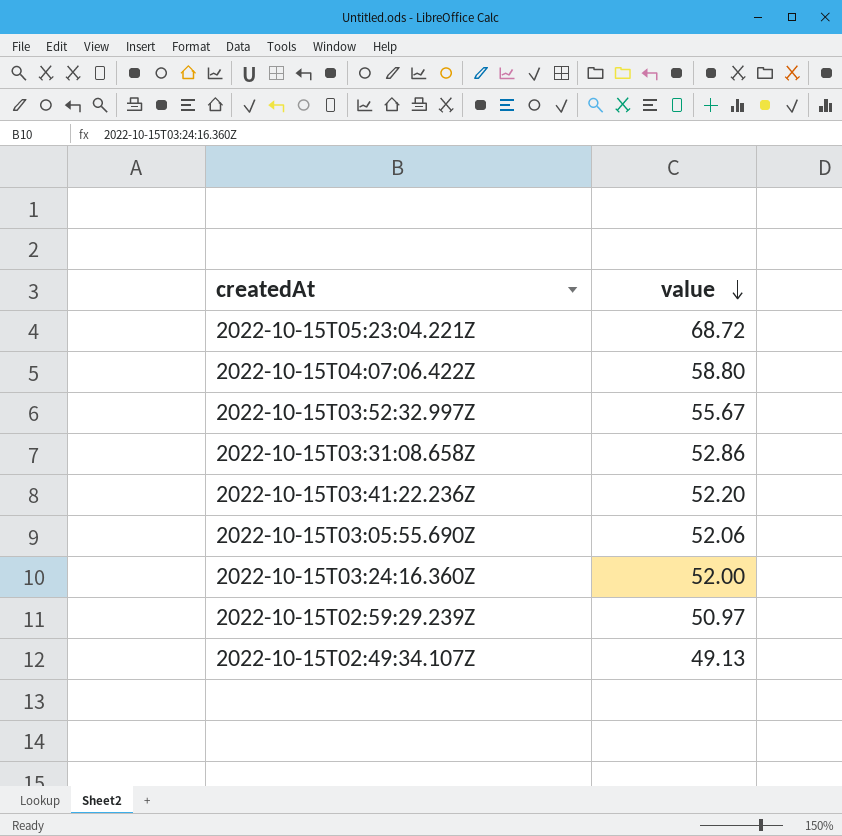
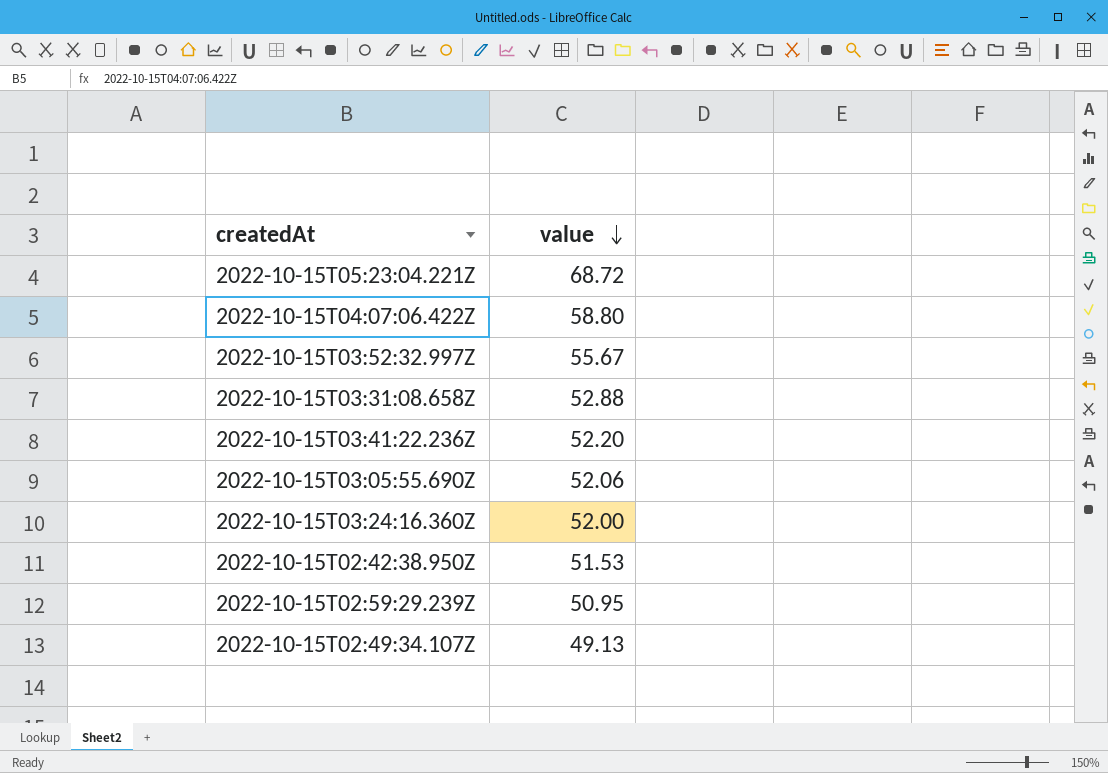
2022-10-15T03:31:08.658Z | value: 52.86 -> 52.88
row 2022-10-15T02:42:38.950Z: none -> 51.53
2022-10-15T02:59:29.239Z | value: 50.97 -> 50.95

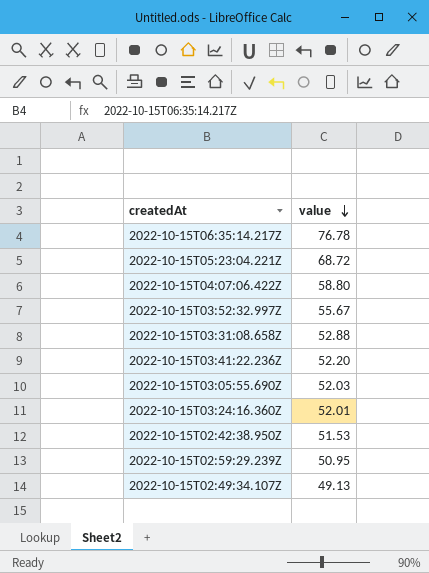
row 2022-10-15T06:35:14.217Z: none -> 76.78
2022-10-15T03:05:55.690Z | value: 52.06 -> 52.03
2022-10-15T03:24:16.360Z | value: 52.00 -> 52.01

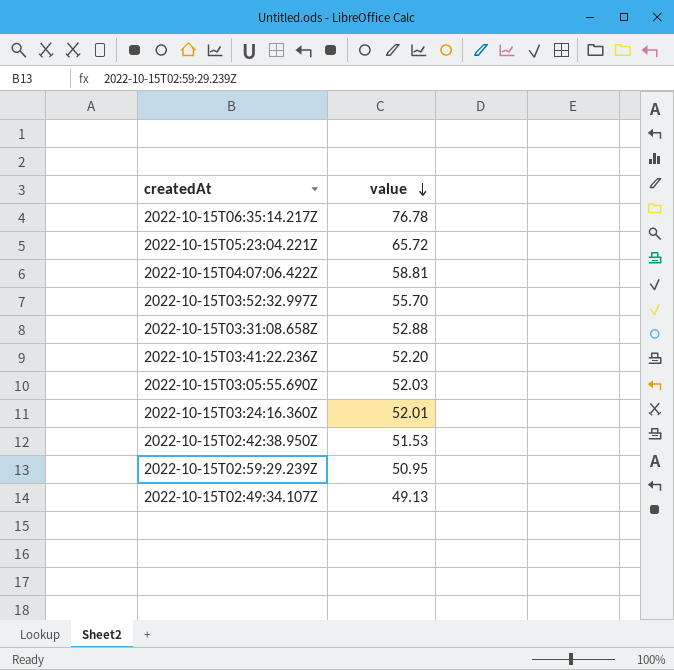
2022-10-15T05:23:04.221Z | value: 68.72 -> 65.72
2022-10-15T04:07:06.422Z | value: 58.80 -> 58.81
2022-10-15T03:52:32.997Z | value: 55.67 -> 55.70

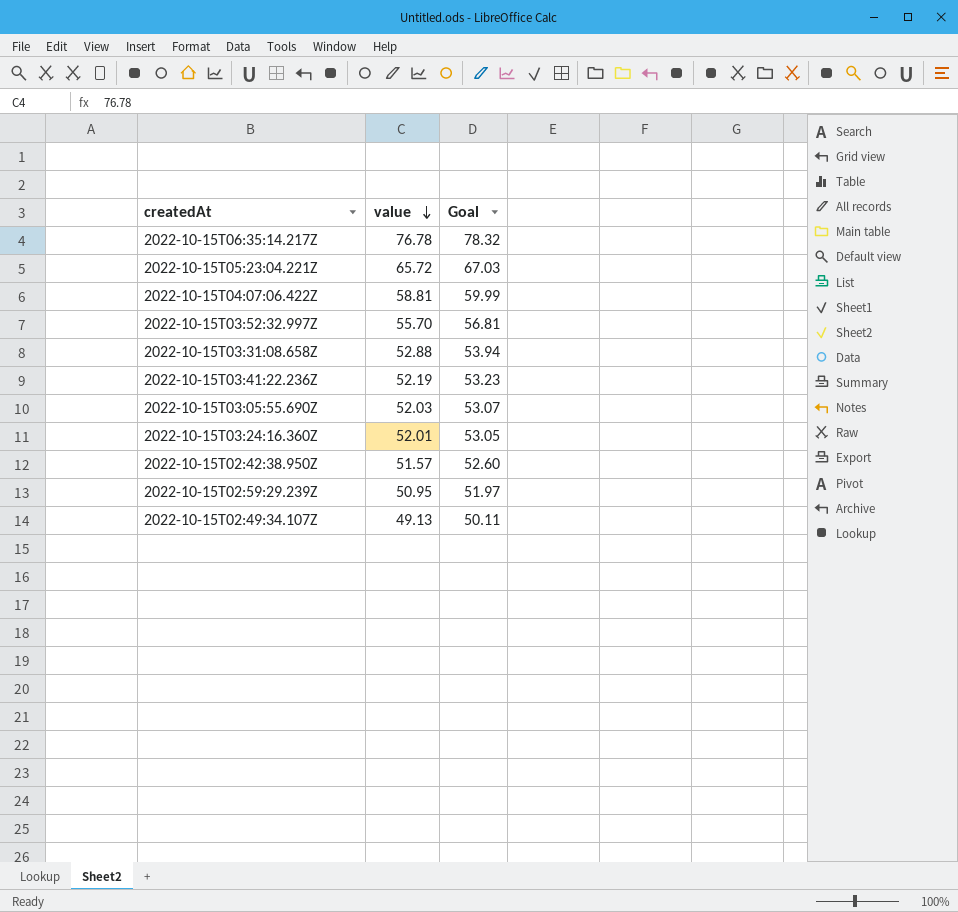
column Goal | formula: none -> [value] * 1.02
2022-10-15T03:41:22.236Z | value: 52.20 -> 52.19
2022-10-15T02:42:38.950Z | value: 51.53 -> 51.57

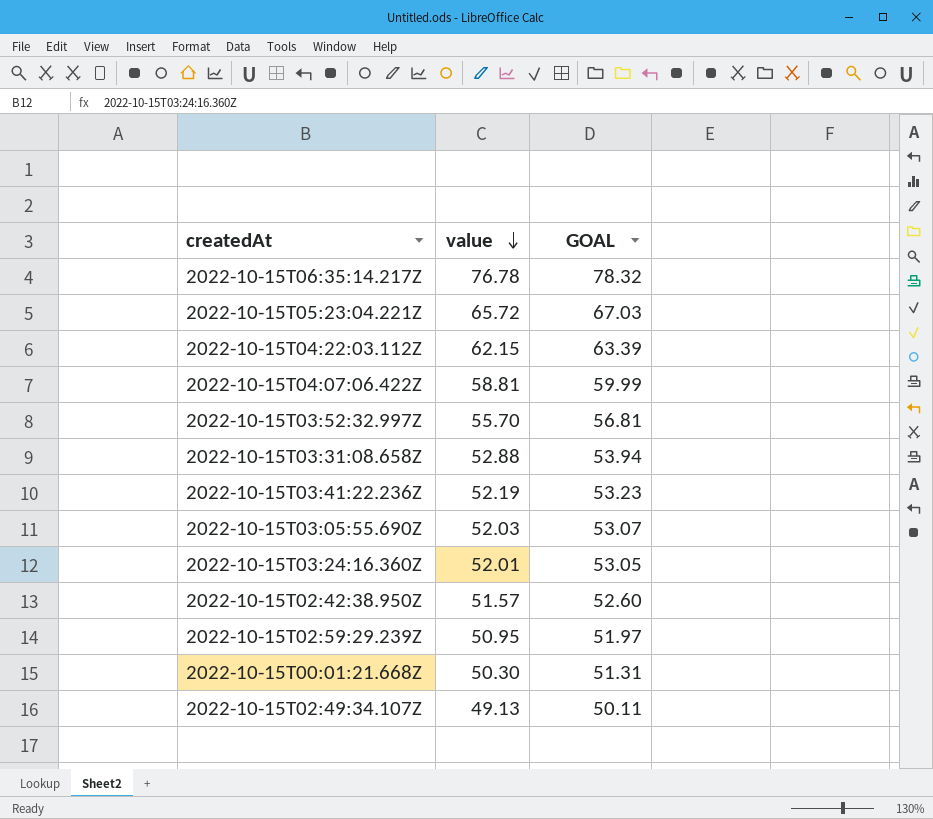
column name: Goal -> GOAL
row 2022-10-15T04:22:03.112Z: none -> 62.15 | 63.39
row 2022-10-15T00:01:21.668Z: none -> 50.30 | 51.31

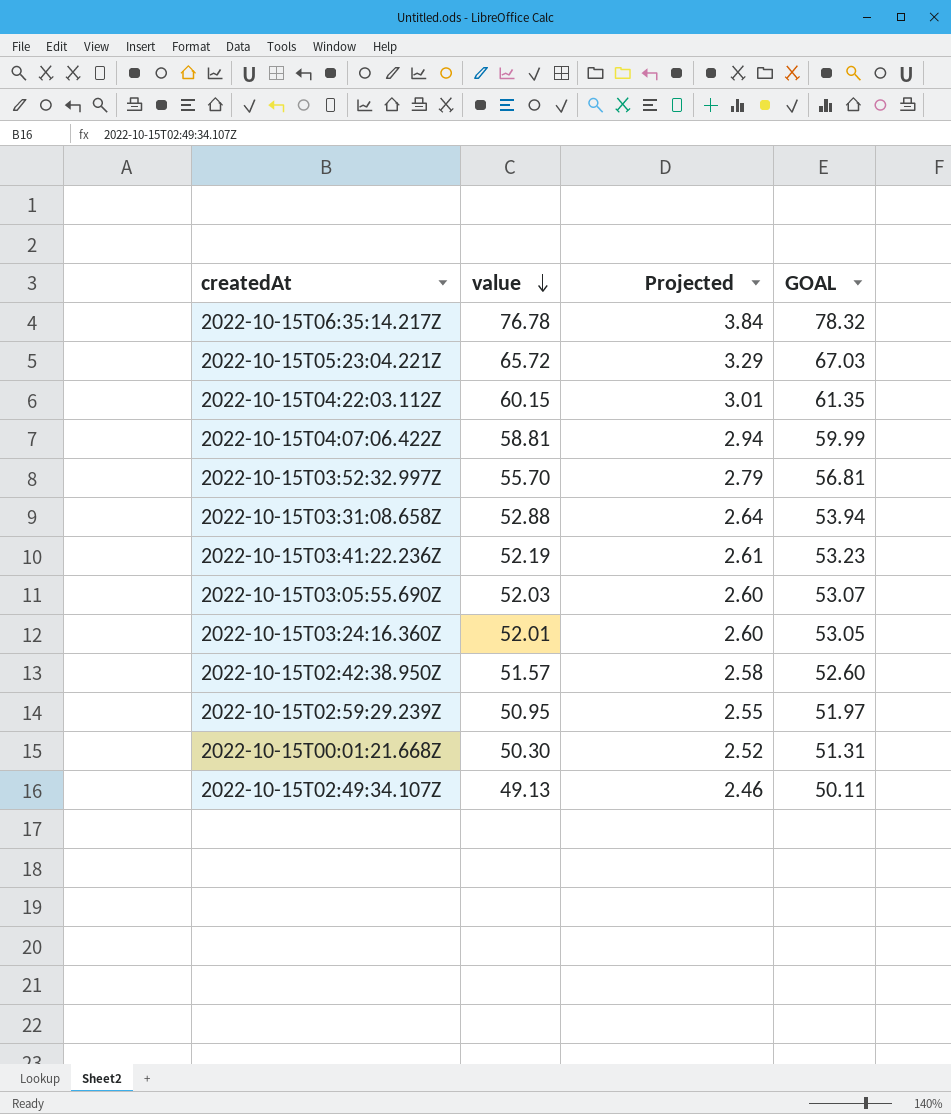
column Projected | formula: none -> [value] * 0.05
2022-10-15T04:22:03.112Z | value: 62.15 -> 60.15
2022-10-15T04:22:03.112Z | GOAL: 63.39 -> 61.35

